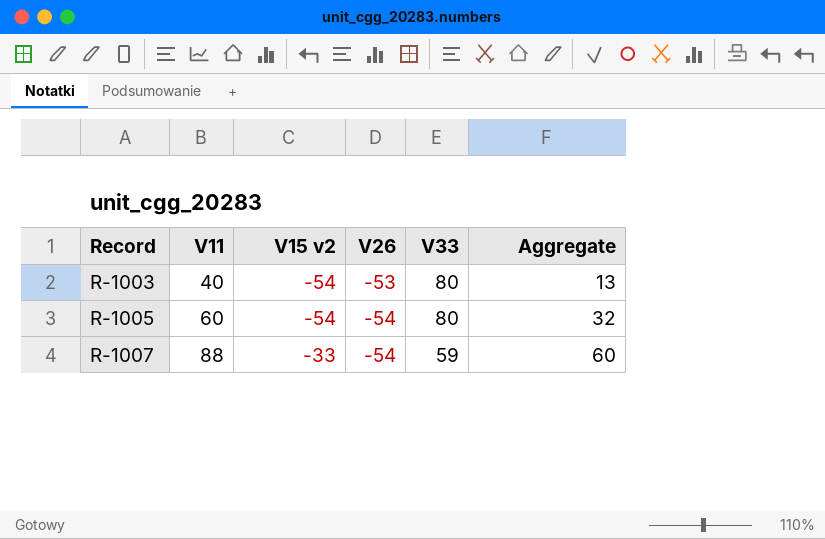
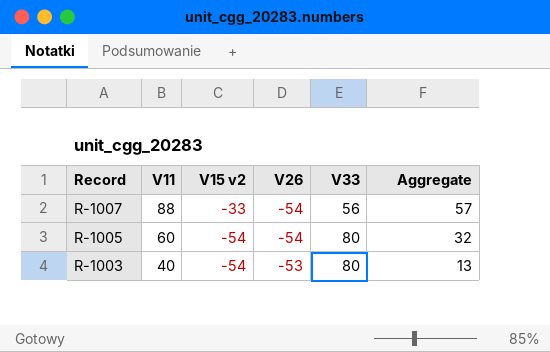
row order: Record ascending -> Record descending
R-1007 | V33: 59 -> 56
R-1007 | Aggregate: 60 -> 57

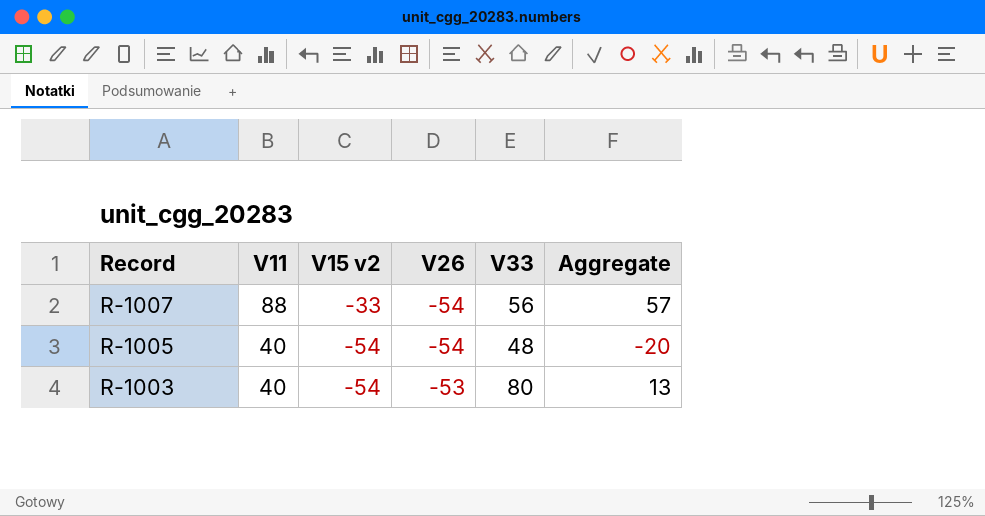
R-1005 | V11: 60 -> 40
R-1005 | V33: 80 -> 48
R-1005 | Aggregate: 32 -> -20

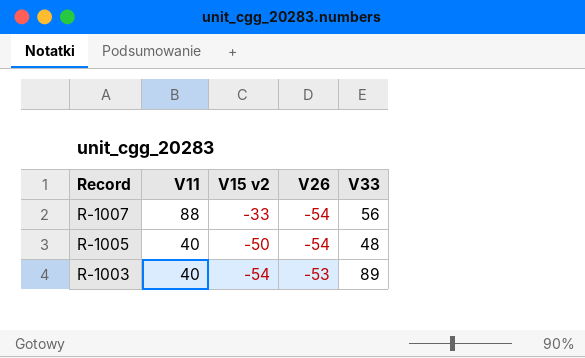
column Aggregate | formula: [V11] + [V15 v2] + [V26] + [V33] -> none
R-1005 | V15 v2: -54 -> -50
R-1003 | V33: 80 -> 89

